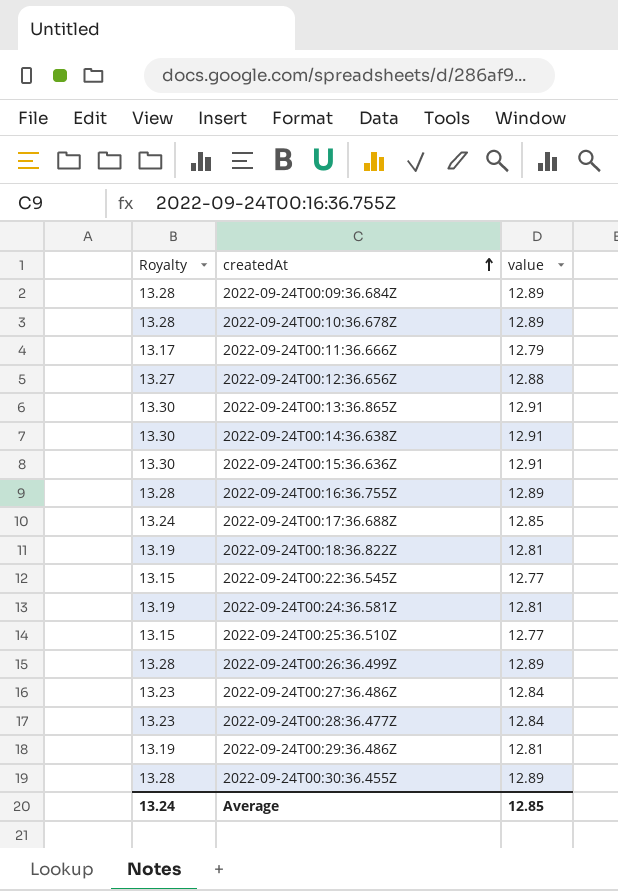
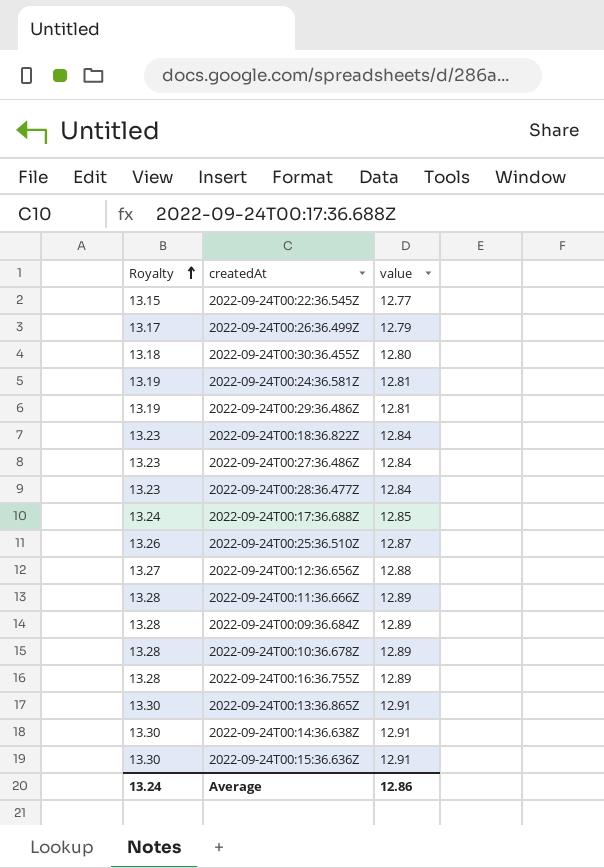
row order: createdAt ascending -> Royalty ascending
2022-09-24T00:26:36.499Z | Royalty: 13.28 -> 13.17
2022-09-24T00:26:36.499Z | value: 12.89 -> 12.79
2022-09-24T00:30:36.455Z | Royalty: 13.28 -> 13.18
2022-09-24T00:30:36.455Z | value: 12.89 -> 12.80
2022-09-24T00:18:36.822Z | Royalty: 13.19 -> 13.23
2022-09-24T00:18:36.822Z | value: 12.81 -> 12.84
2022-09-24T00:25:36.510Z | Royalty: 13.15 -> 13.26
2022-09-24T00:25:36.510Z | value: 12.77 -> 12.87
2022-09-24T00:11:36.666Z | Royalty: 13.17 -> 13.28
2022-09-24T00:11:36.666Z | value: 12.79 -> 12.89
Average | value: 12.85 -> 12.86

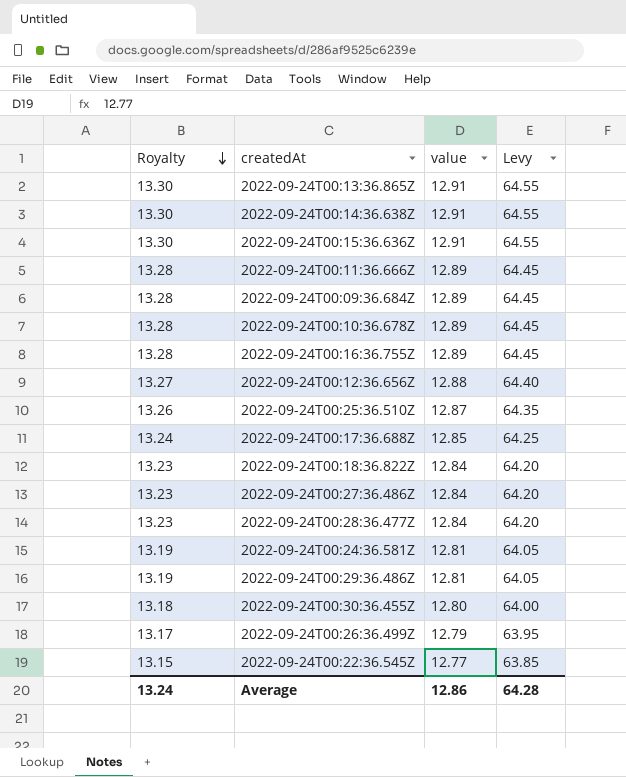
row order: Royalty ascending -> Royalty descending
column Levy | formula: none -> [value] * 5

